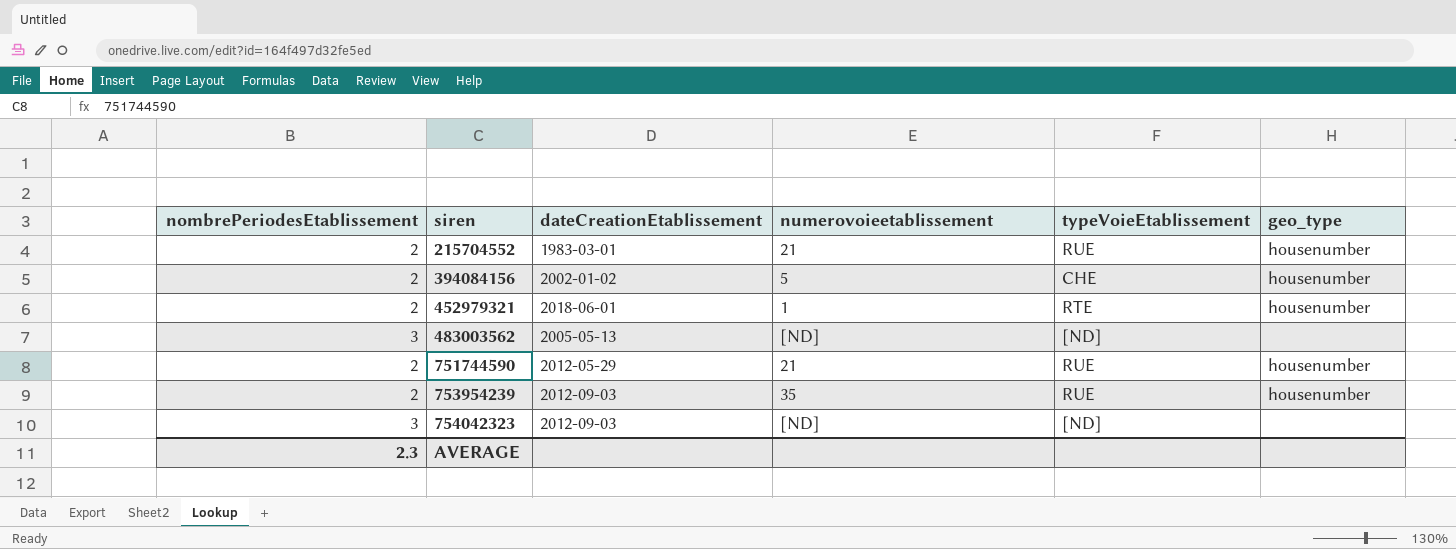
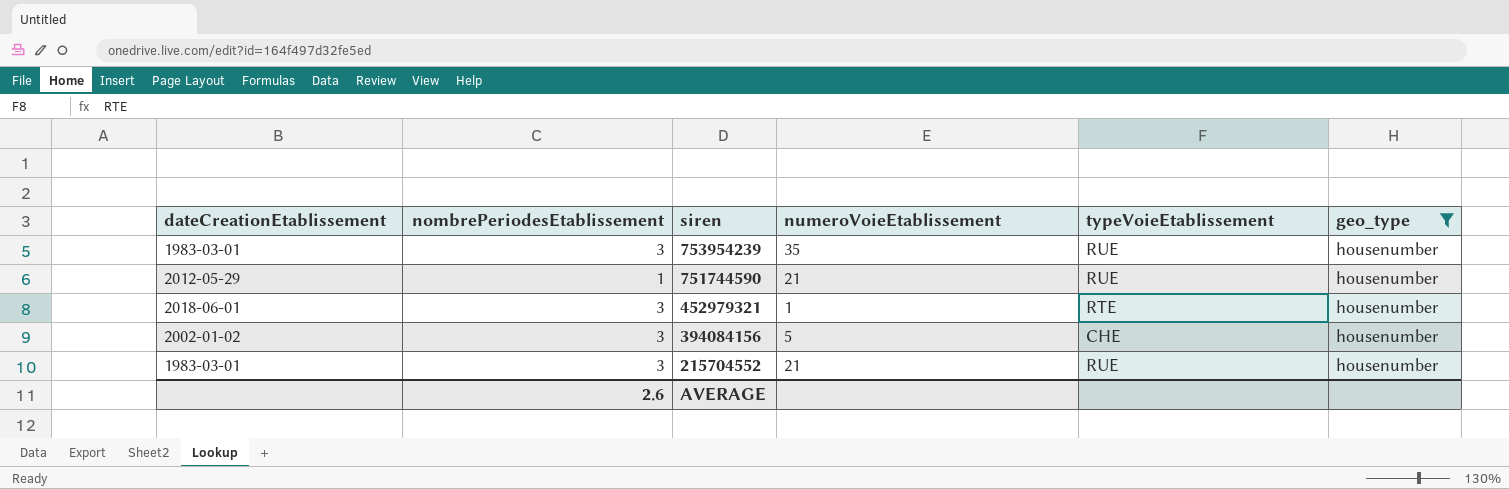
filter: none -> geo_type = housenumber
row order: siren ascending -> siren descending
column dateCreationEtablissement | position: 3 -> 1
column name: numerovoieetablissement -> numeroVoieEtablissement
753954239 | dateCreationEtablissement: 2012-09-03 -> 1983-03-01
753954239 | nombrePeriodesEtablissement: 2 -> 3
751744590 | nombrePeriodesEtablissement: 2 -> 1
452979321 | nombrePeriodesEtablissement: 2 -> 3
394084156 | nombrePeriodesEtablissement: 2 -> 3
215704552 | nombrePeriodesEtablissement: 2 -> 3
AVERAGE | nombrePeriodesEtablissement: 2.3 -> 2.6

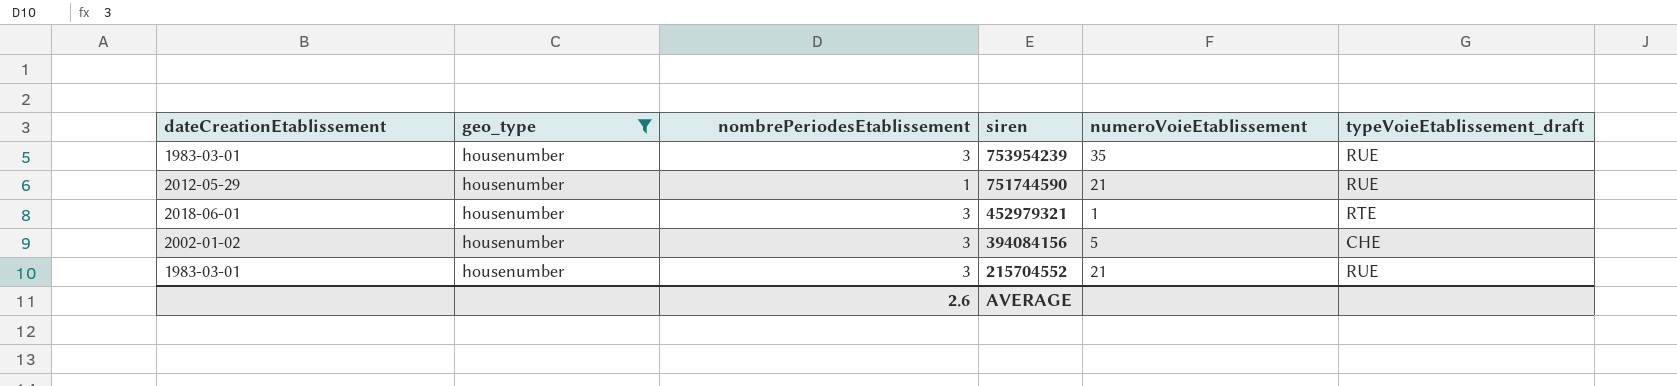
column geo_type | position: 6 -> 2
column name: typeVoieEtablissement -> typeVoieEtablissement_draft

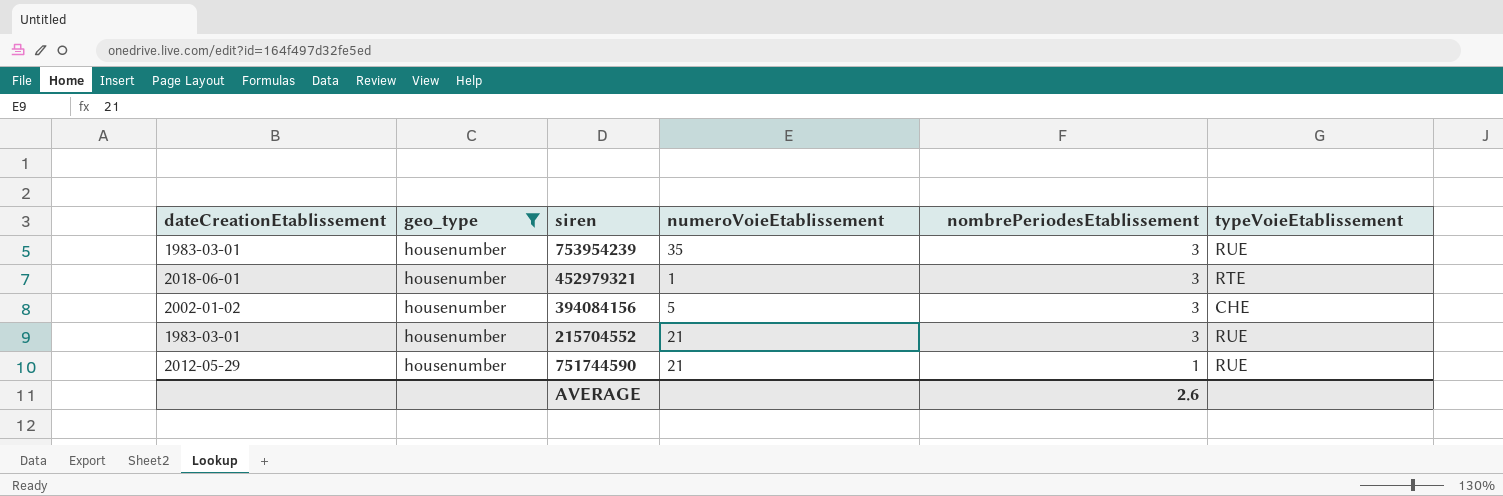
row order: siren descending -> nombrePeriodesEtablissement descending
column nombrePeriodesEtablissement | position: 3 -> 5
column name: typeVoieEtablissement_draft -> typeVoieEtablissement

